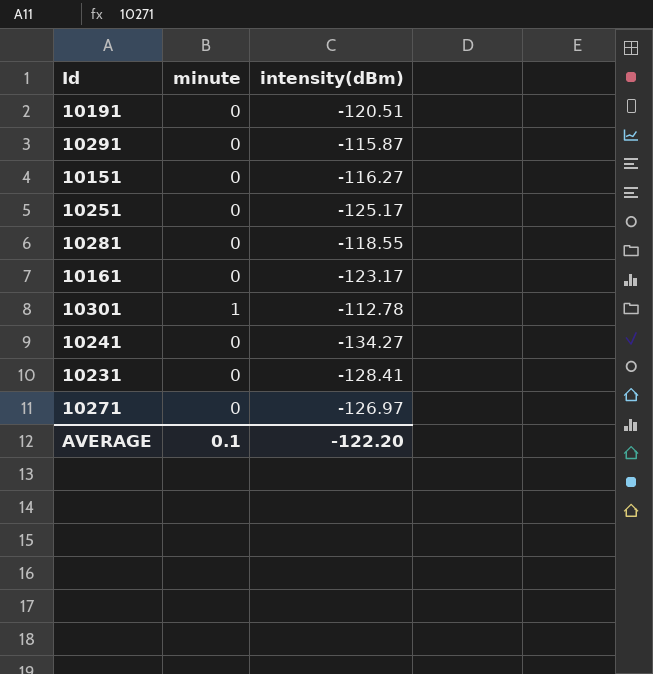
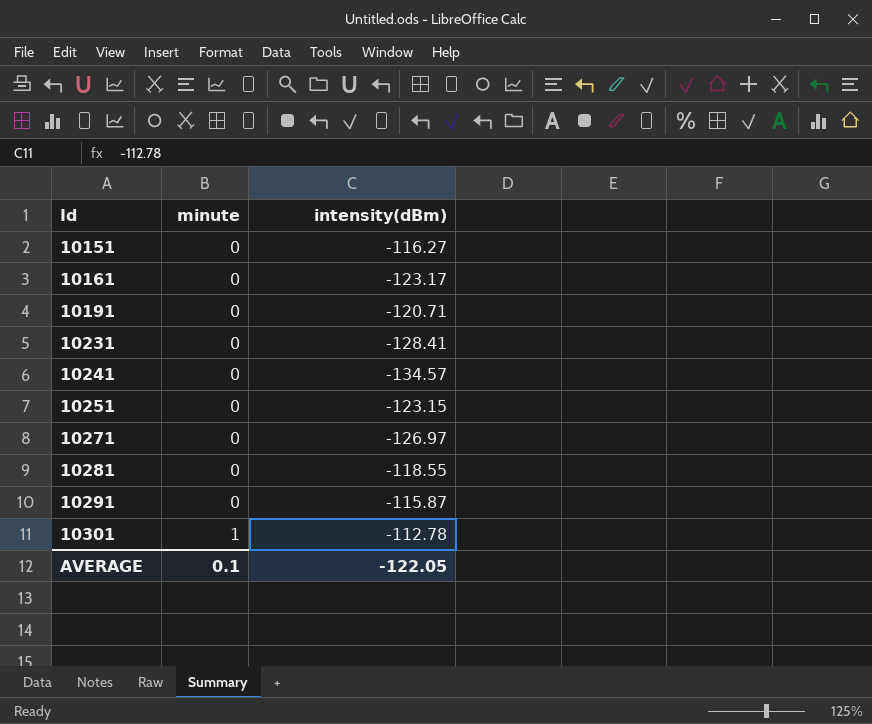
row order: none -> Id ascending
10191 | intensity(dBm): -120.51 -> -120.71
10241 | intensity(dBm): -134.27 -> -134.57
10251 | intensity(dBm): -125.17 -> -123.15
AVERAGE | intensity(dBm): -122.20 -> -122.05

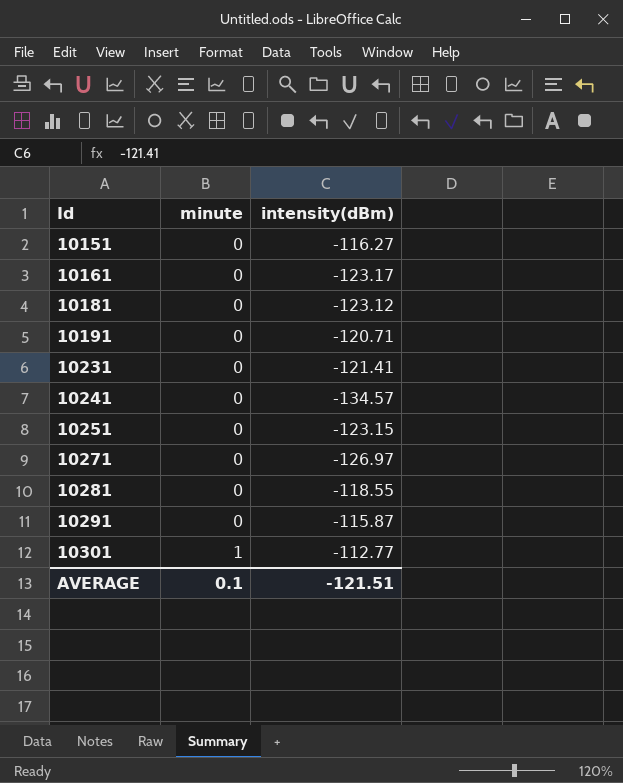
row 10181: none -> 0 | -123.12
10231 | intensity(dBm): -128.41 -> -121.41
10301 | intensity(dBm): -112.78 -> -112.77
AVERAGE | intensity(dBm): -122.05 -> -121.51

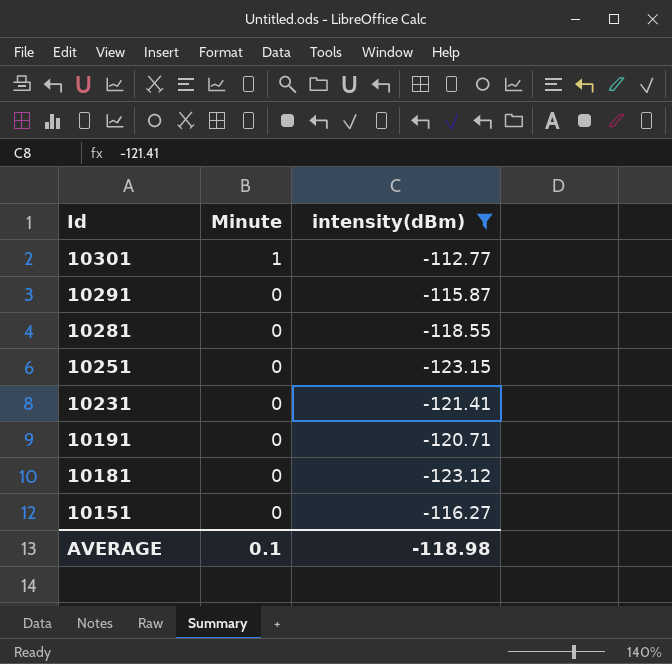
filter: none -> intensity(dBm) >= -123.15
row order: Id ascending -> Id descending
column name: minute -> Minute
AVERAGE | intensity(dBm): -121.51 -> -118.98

